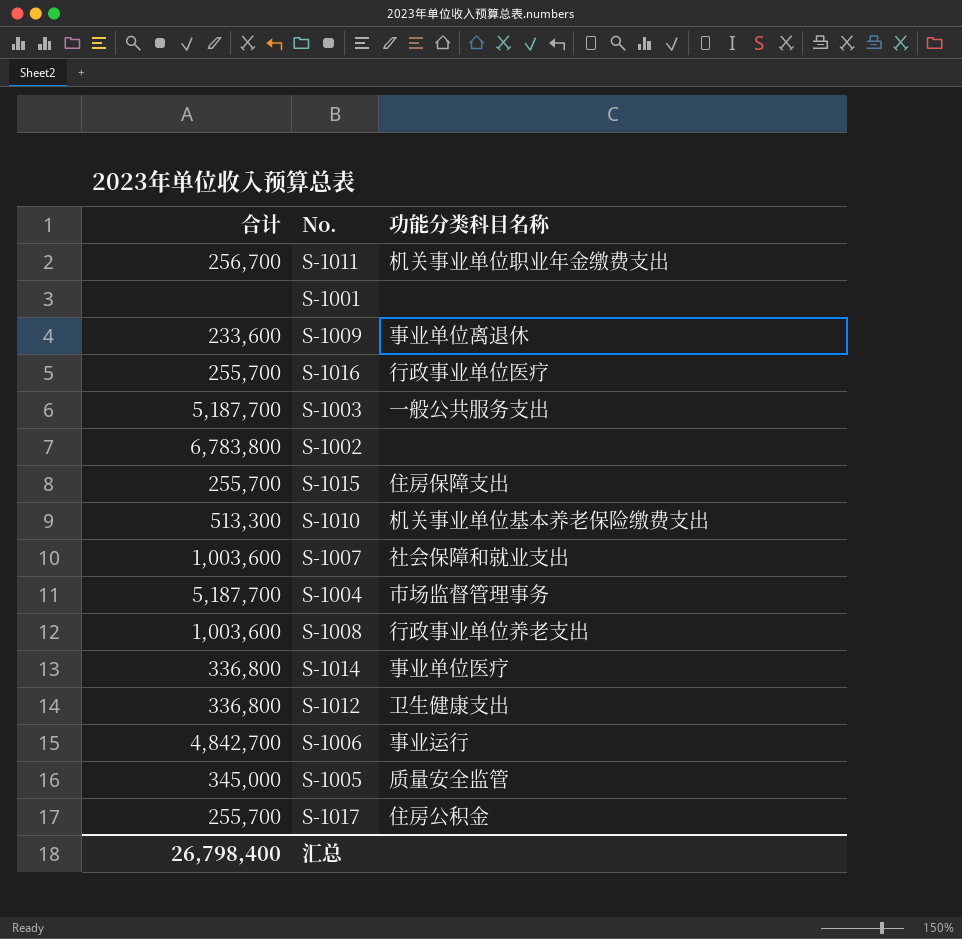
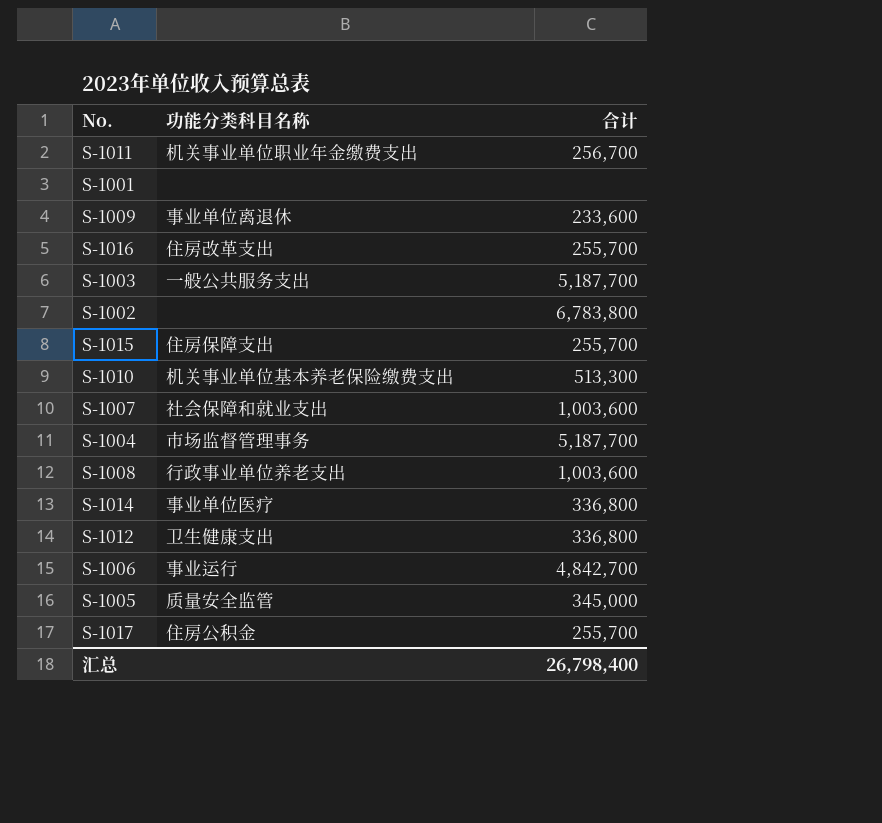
column 合计 | position: 1 -> 3
S-1016 | 功能分类科目名称: 行政事业单位医疗 -> 住房改革支出

